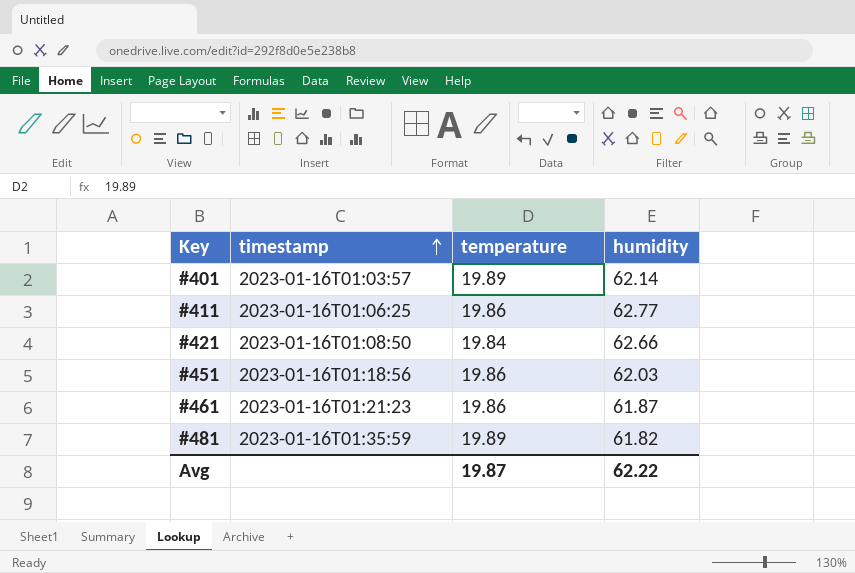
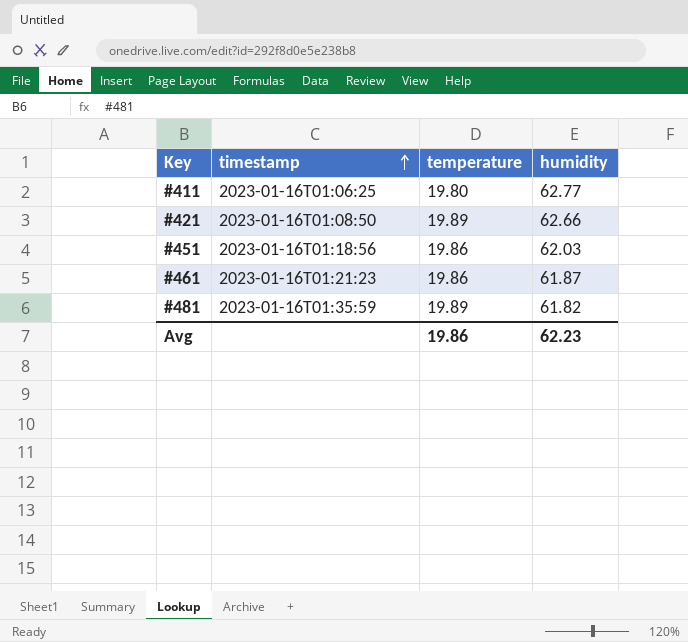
row #401: 2023-01-16T01:03:57 | 19.89 | 62.14 -> none
#411 | temperature: 19.86 -> 19.80
#421 | temperature: 19.84 -> 19.89
Avg | temperature: 19.87 -> 19.86
Avg | humidity: 62.22 -> 62.23

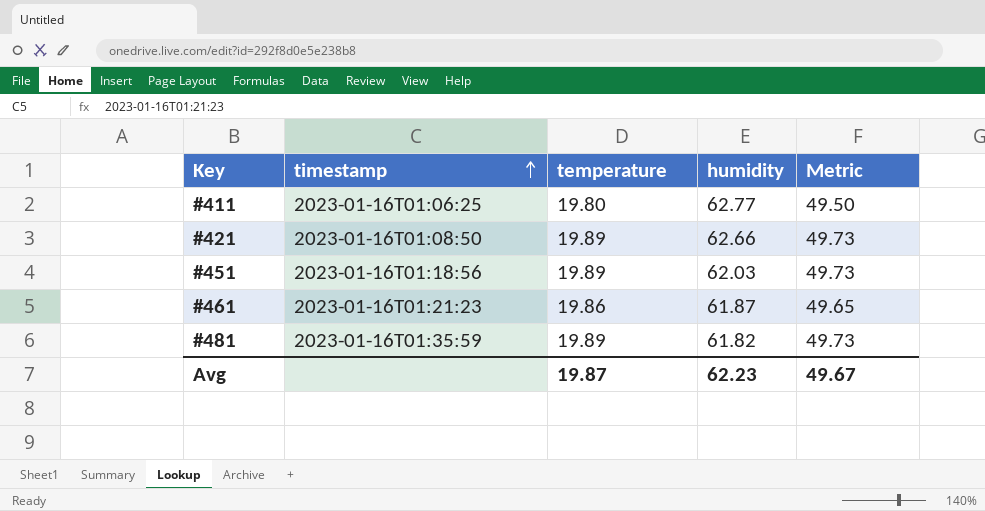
column Metric | formula: none -> [temperature] * 2.5
#451 | temperature: 19.86 -> 19.89
Avg | temperature: 19.86 -> 19.87

